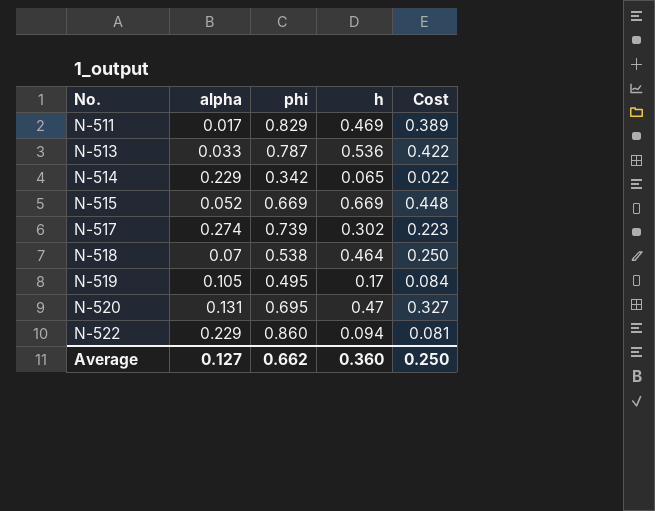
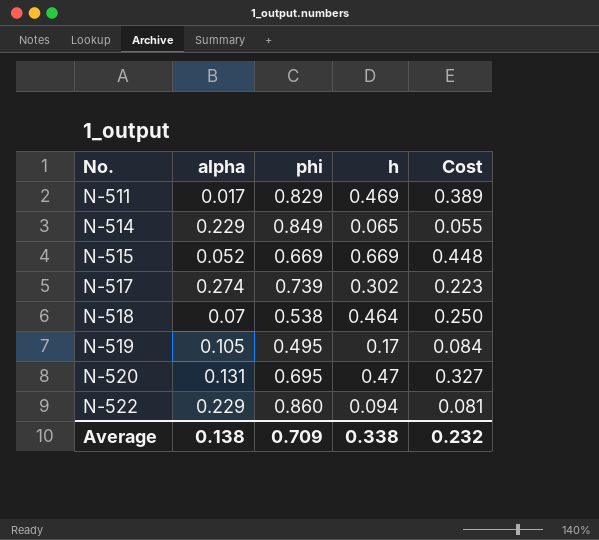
row N-513: 0.033 | 0.787 | 0.536 | 0.422 -> none
N-514 | phi: 0.342 -> 0.849
N-514 | Cost: 0.022 -> 0.055
Average | alpha: 0.127 -> 0.138
Average | phi: 0.662 -> 0.709
Average | h: 0.360 -> 0.338
Average | Cost: 0.250 -> 0.232

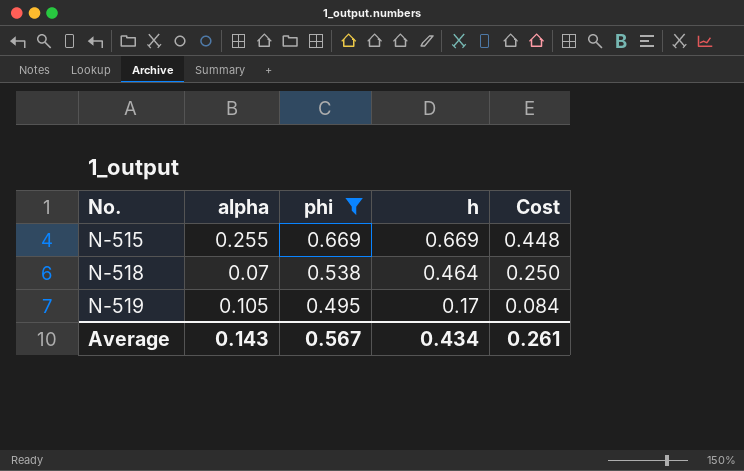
filter: none -> phi <= 0.669
N-515 | alpha: 0.052 -> 0.255
Average | alpha: 0.138 -> 0.143
Average | phi: 0.709 -> 0.567
Average | h: 0.338 -> 0.434
Average | Cost: 0.232 -> 0.261

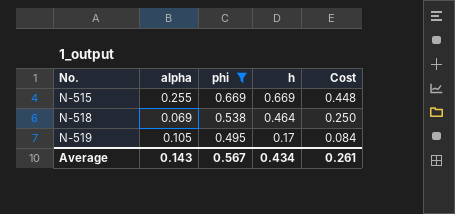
N-518 | alpha: 0.07 -> 0.069

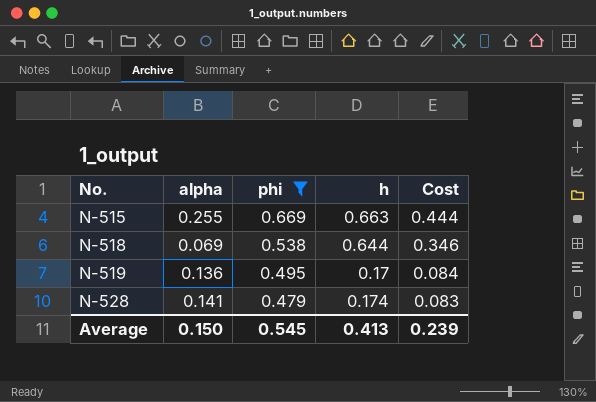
N-515 | h: 0.669 -> 0.663
N-515 | Cost: 0.448 -> 0.444
N-518 | h: 0.464 -> 0.644
N-518 | Cost: 0.250 -> 0.346
N-519 | alpha: 0.105 -> 0.136
row N-528: none -> 0.141 | 0.479 | 0.174 | 0.083
Average | alpha: 0.143 -> 0.150
Average | phi: 0.567 -> 0.545
Average | h: 0.434 -> 0.413
Average | Cost: 0.261 -> 0.239

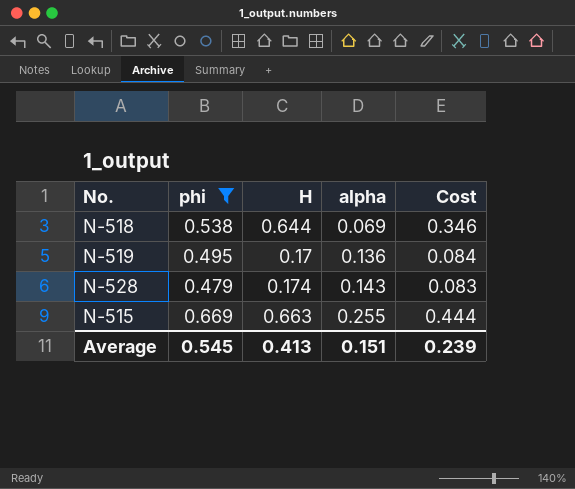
row order: No. ascending -> alpha ascending
column name: h -> H
column alpha | position: 2 -> 4
N-528 | alpha: 0.141 -> 0.143
Average | alpha: 0.150 -> 0.151

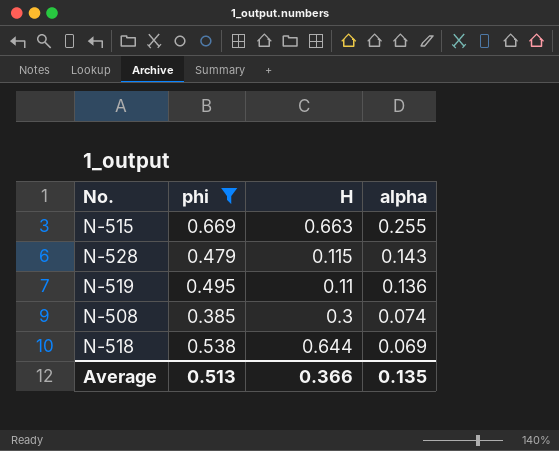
row order: alpha ascending -> alpha descending
column Cost | formula: [phi] * [H] -> none
N-528 | H: 0.174 -> 0.115
N-519 | H: 0.17 -> 0.11
row N-508: none -> 0.385 | 0.3 | 0.074
Average | phi: 0.545 -> 0.513
Average | H: 0.413 -> 0.366
Average | alpha: 0.151 -> 0.135

